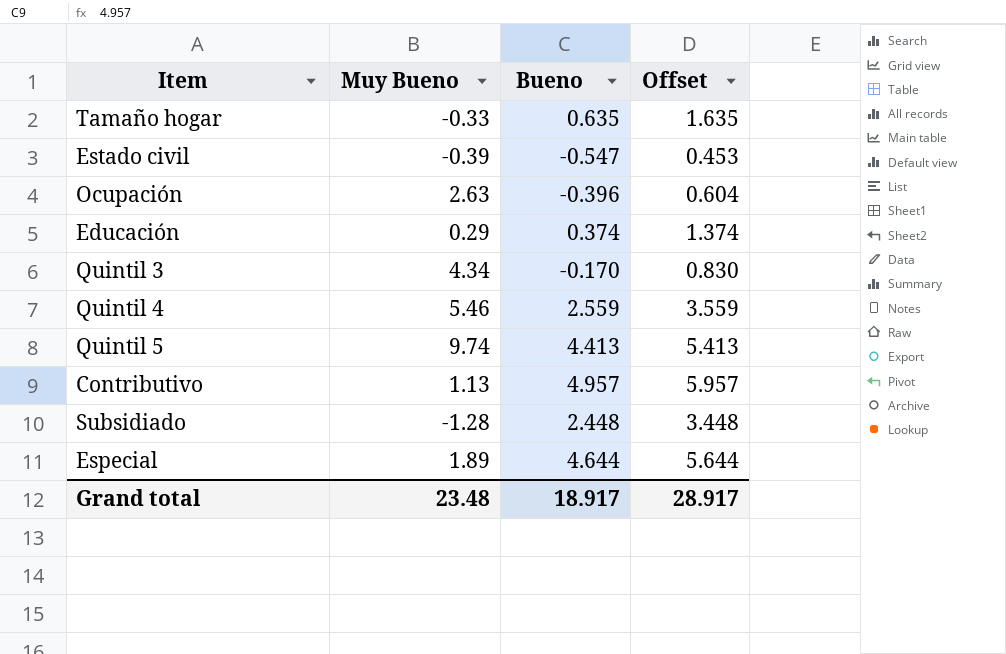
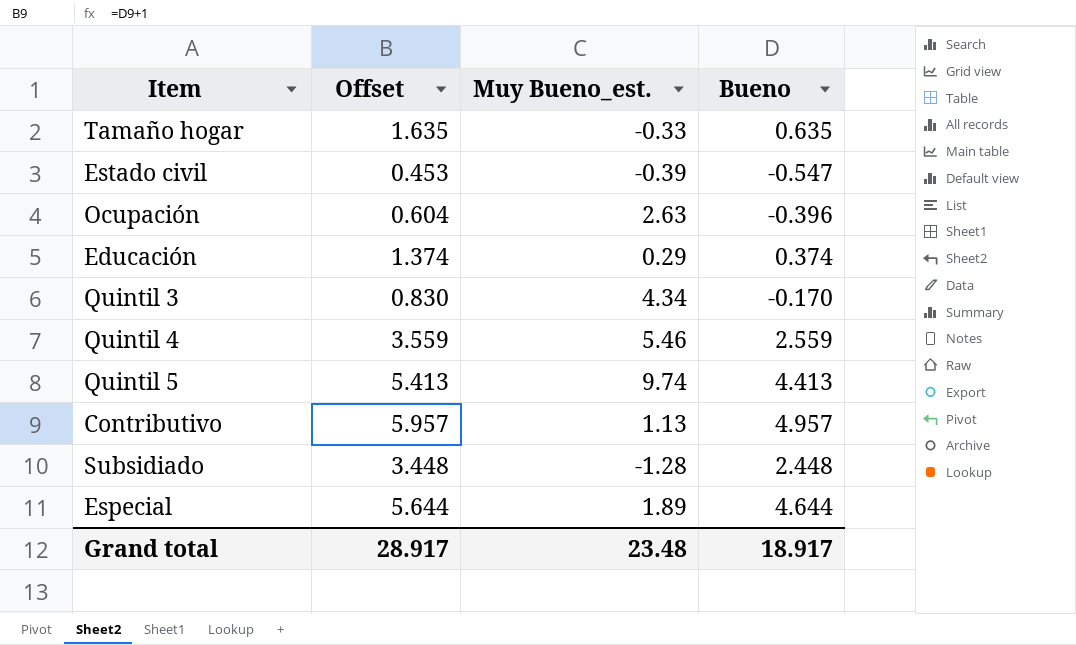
column Offset | position: 4 -> 2
column name: Muy Bueno -> Muy Bueno_est.

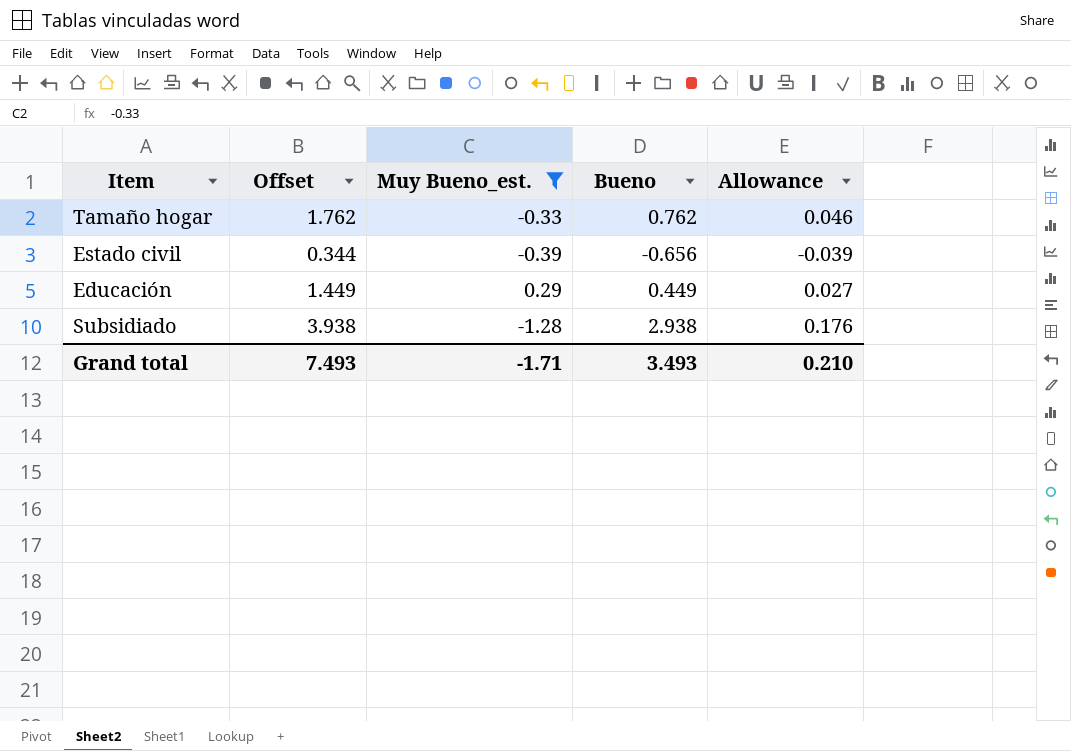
filter: none -> Muy Bueno_est. <= 0.29
column Allowance | formula: none -> [Bueno] * 0.06
Tamaño hogar | Offset: 1.635 -> 1.762
Tamaño hogar | Bueno: 0.635 -> 0.762
Estado civil | Offset: 0.453 -> 0.344
Estado civil | Bueno: -0.547 -> -0.656
Educación | Offset: 1.374 -> 1.449
Educación | Bueno: 0.374 -> 0.449
Subsidiado | Offset: 3.448 -> 3.938
Subsidiado | Bueno: 2.448 -> 2.938
Grand total | Offset: 28.917 -> 7.493
Grand total | Muy Bueno_est.: 23.48 -> -1.71
Grand total | Bueno: 18.917 -> 3.493

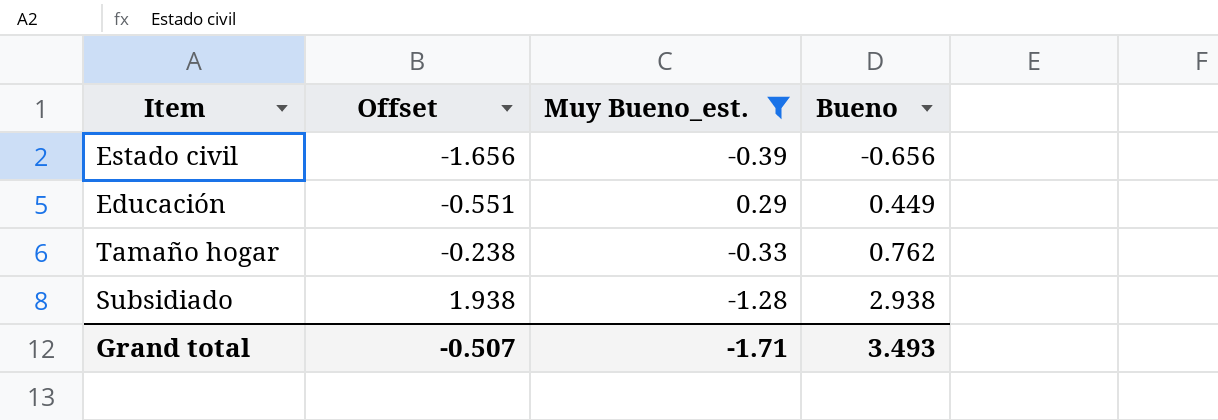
row order: none -> Offset ascending
column Allowance | formula: [Bueno] * 0.06 -> none
column Offset | formula: [Bueno] + 1 -> [Bueno] - 1
Grand total | Offset: 7.493 -> -0.507

